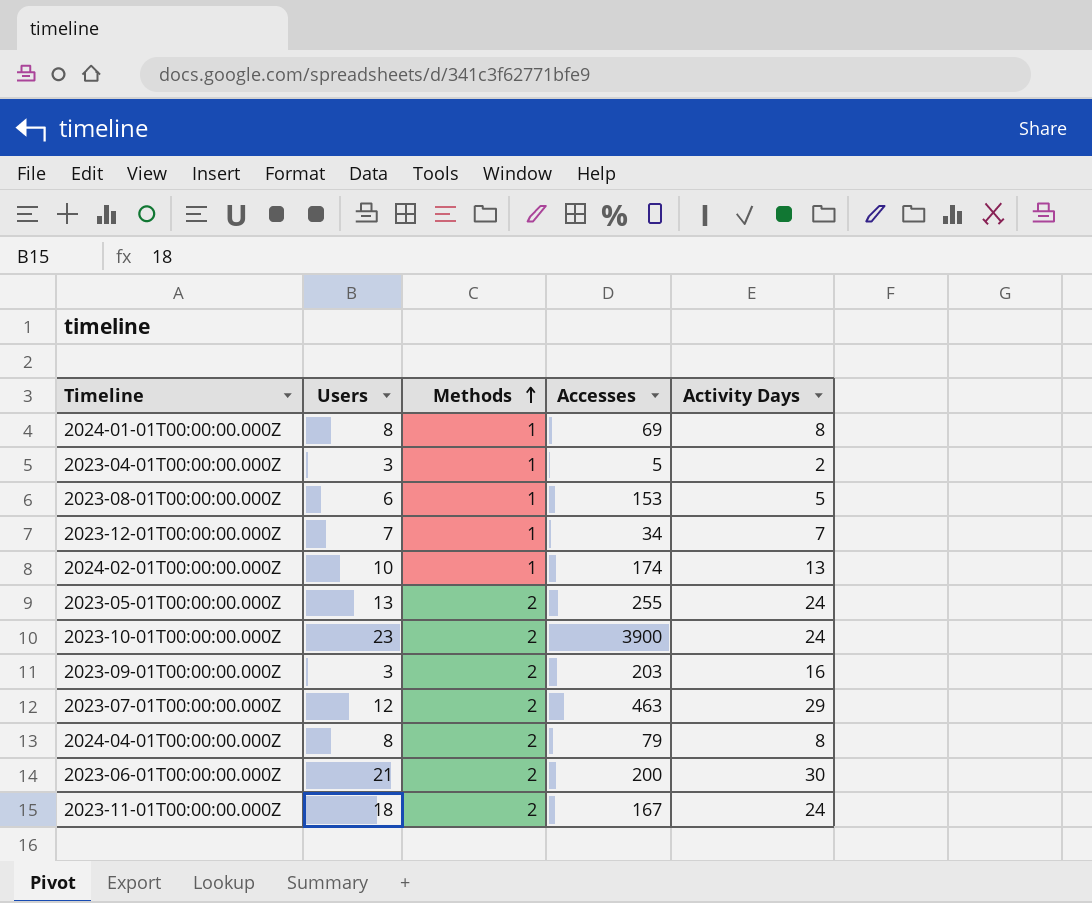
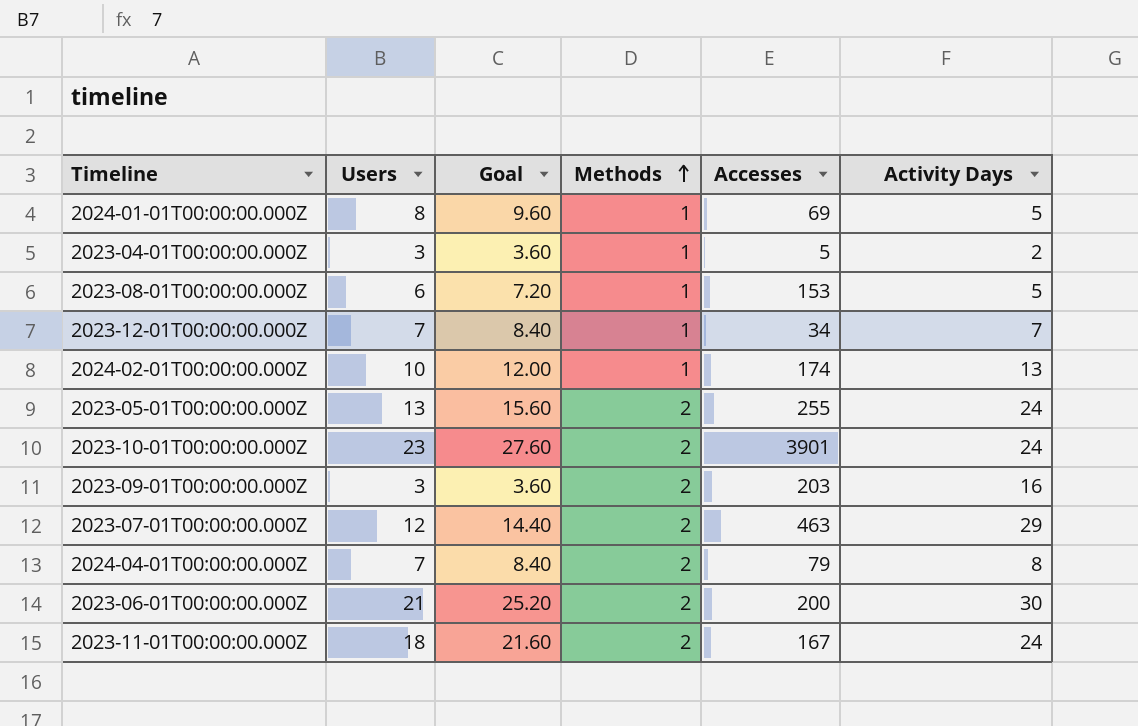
column Goal | formula: none -> [Users] * 1.2
2024-01-01T00:00:00.000Z | Activity Days: 8 -> 5
2023-10-01T00:00:00.000Z | Accesses: 3900 -> 3901
2024-04-01T00:00:00.000Z | Users: 8 -> 7

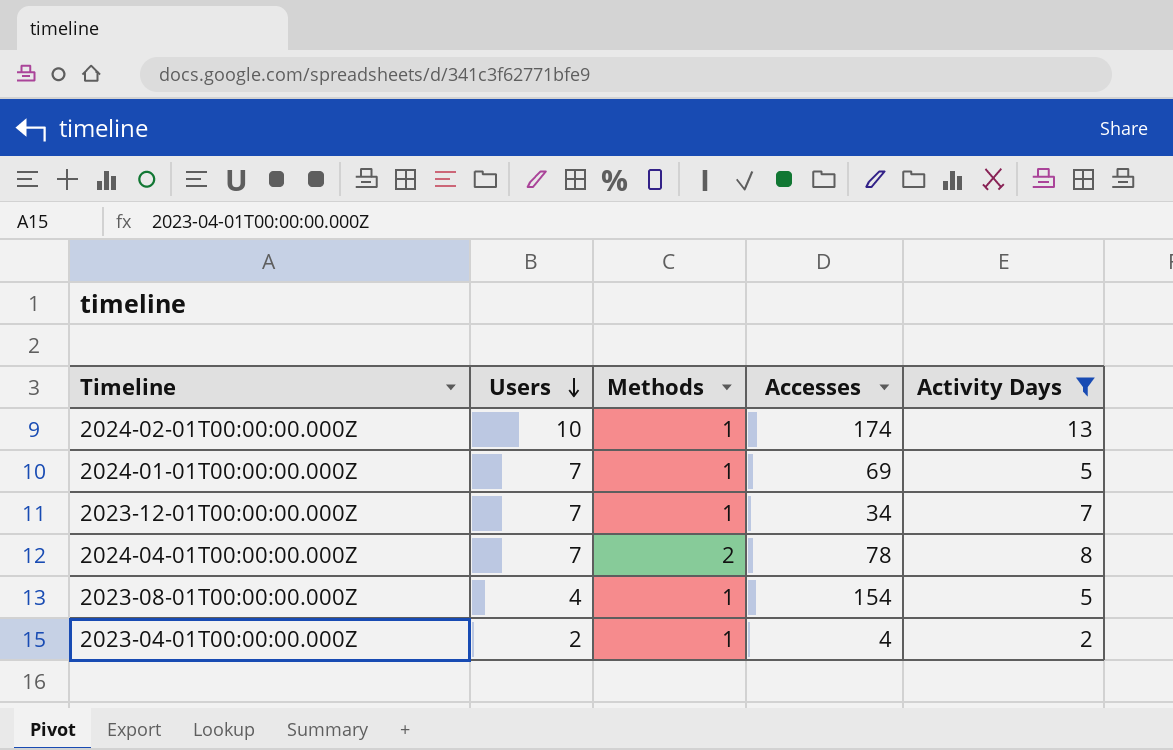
filter: none -> Activity Days <= 13
row order: Methods ascending -> Users descending
column Goal | formula: [Users] * 1.2 -> none
2024-01-01T00:00:00.000Z | Users: 8 -> 7
2024-04-01T00:00:00.000Z | Accesses: 79 -> 78
2023-08-01T00:00:00.000Z | Users: 6 -> 4
2023-08-01T00:00:00.000Z | Accesses: 153 -> 154
2023-04-01T00:00:00.000Z | Users: 3 -> 2
2023-04-01T00:00:00.000Z | Accesses: 5 -> 4

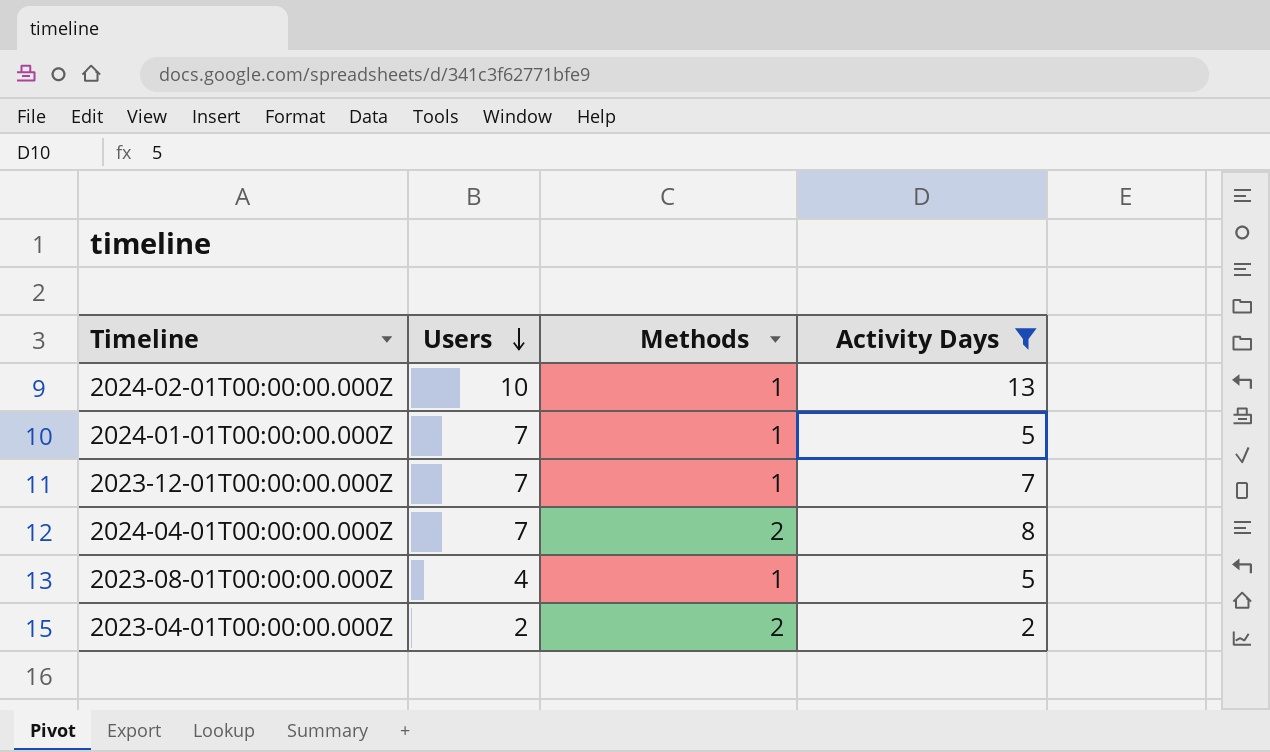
column Accesses | position: 4 -> none
2023-04-01T00:00:00.000Z | Methods: 1 -> 2

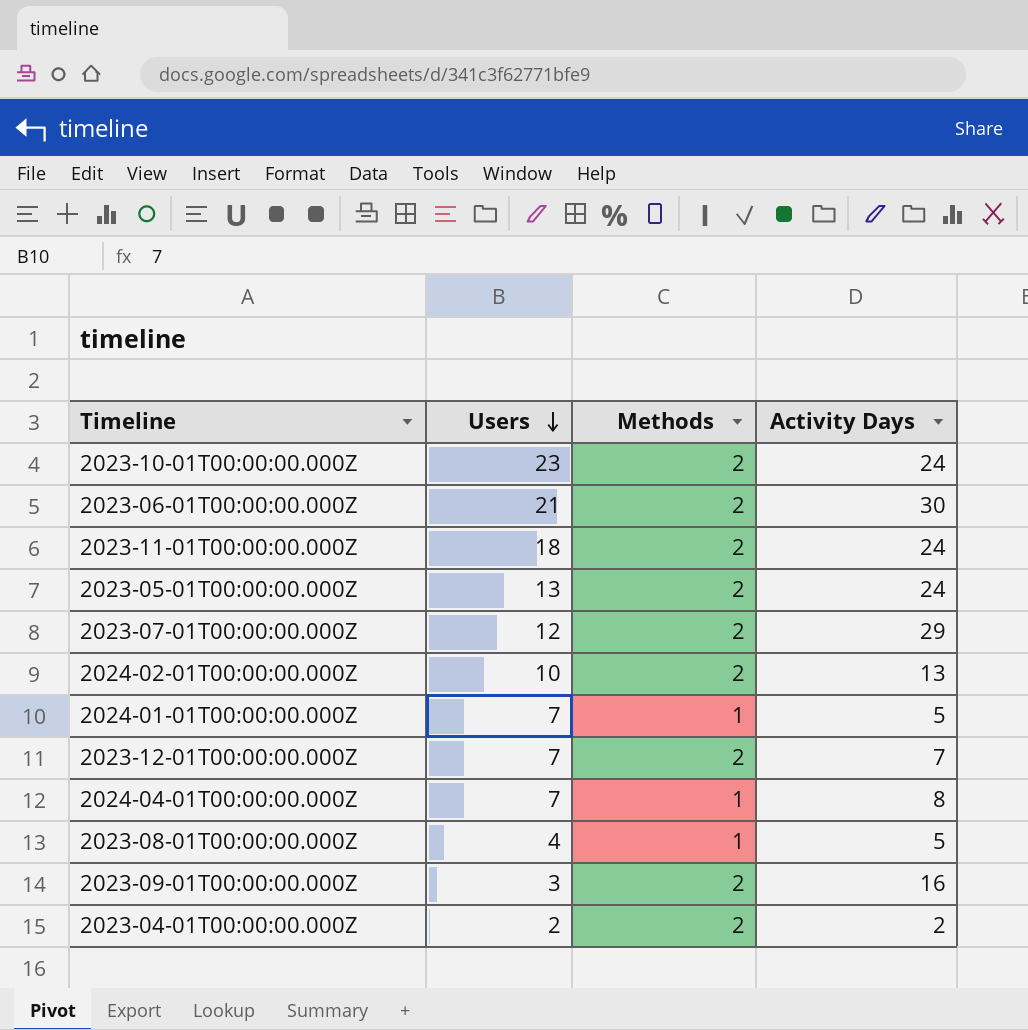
filter: Activity Days <= 13 -> none
2024-02-01T00:00:00.000Z | Methods: 1 -> 2
2023-12-01T00:00:00.000Z | Methods: 1 -> 2
2024-04-01T00:00:00.000Z | Methods: 2 -> 1

